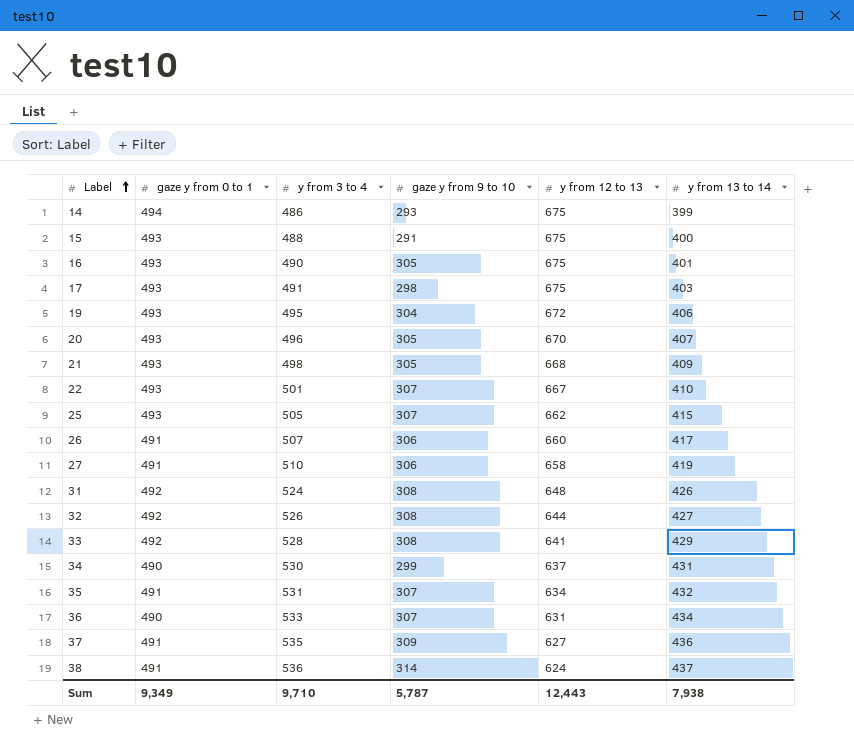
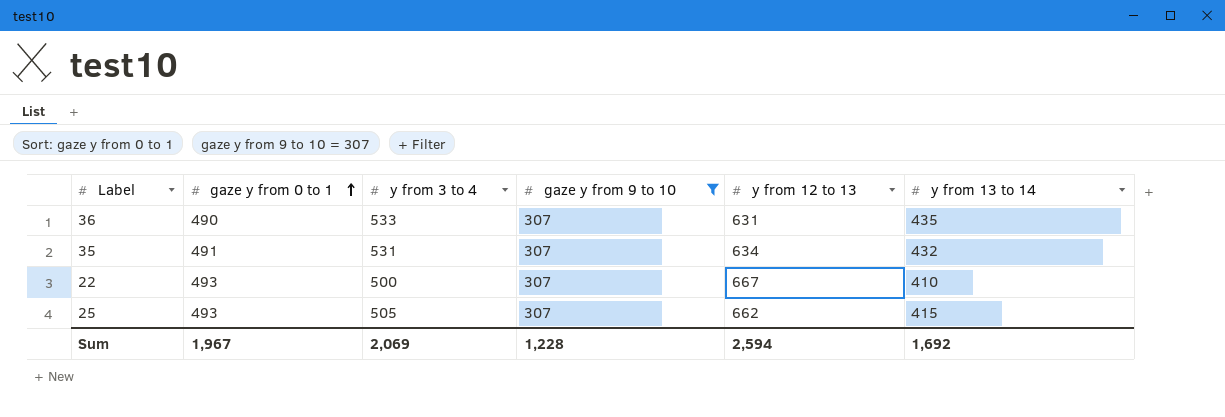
filter: none -> gaze y from 9 to 10 = 307
row order: Label ascending -> gaze y from 0 to 1 ascending
36 | y from 13 to 14: 434 -> 435
22 | y from 3 to 4: 501 -> 500
Sum | gaze y from 0 to 1: 9,349 -> 1,967
Sum | y from 3 to 4: 9,710 -> 2,069
Sum | gaze y from 9 to 10: 5,787 -> 1,228
Sum | y from 12 to 13: 12,443 -> 2,594
Sum | y from 13 to 14: 7,938 -> 1,692

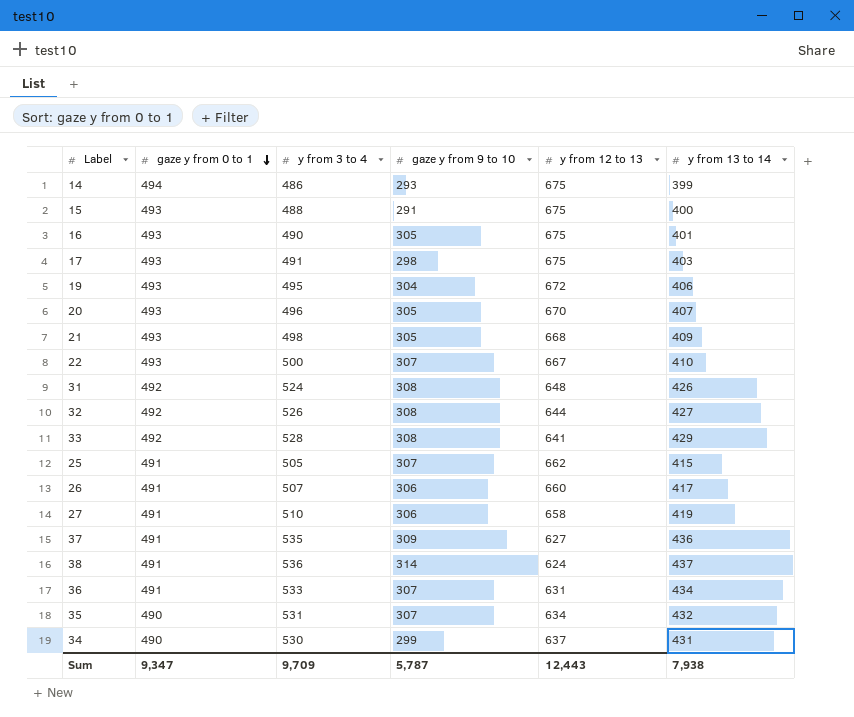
filter: gaze y from 9 to 10 = 307 -> none
row order: gaze y from 0 to 1 ascending -> gaze y from 0 to 1 descending
25 | gaze y from 0 to 1: 493 -> 491
36 | gaze y from 0 to 1: 490 -> 491
36 | y from 13 to 14: 435 -> 434
35 | gaze y from 0 to 1: 491 -> 490
Sum | gaze y from 0 to 1: 1,967 -> 9,347
Sum | y from 3 to 4: 2,069 -> 9,709
Sum | gaze y from 9 to 10: 1,228 -> 5,787
Sum | y from 12 to 13: 2,594 -> 12,443
Sum | y from 13 to 14: 1,692 -> 7,938

